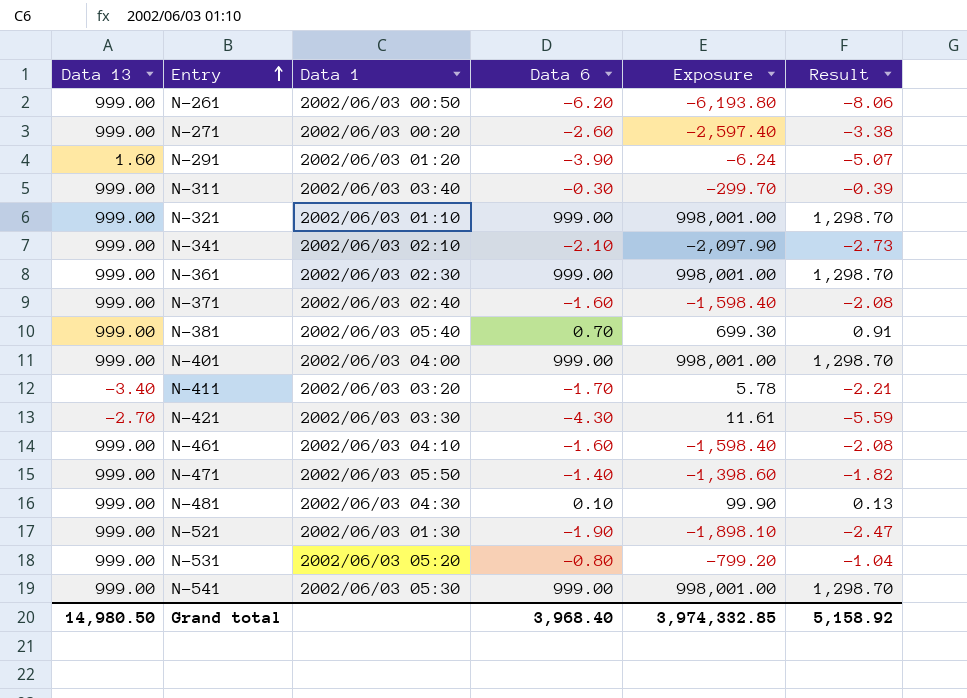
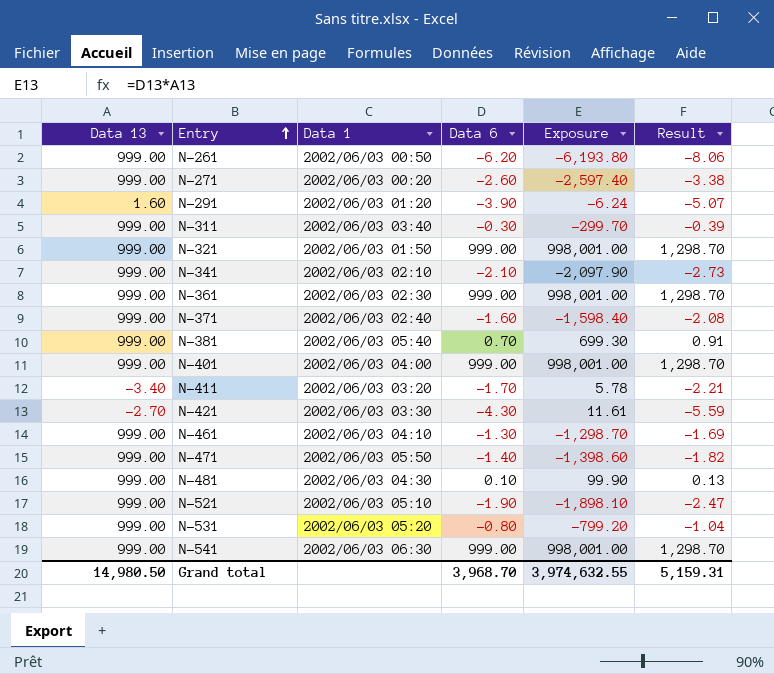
N-321 | Data 1: 2002/06/03 01:10 -> 2002/06/03 01:50
N-461 | Data 6: -1.60 -> -1.30
N-461 | Exposure: -1,598.40 -> -1,298.70
N-461 | Result: -2.08 -> -1.69
N-521 | Data 1: 2002/06/03 01:30 -> 2002/06/03 05:10
N-541 | Data 1: 2002/06/03 05:30 -> 2002/06/03 06:30
Grand total | Data 6: 3,968.40 -> 3,968.70
Grand total | Exposure: 3,974,332.85 -> 3,974,632.55
Grand total | Result: 5,158.92 -> 5,159.31

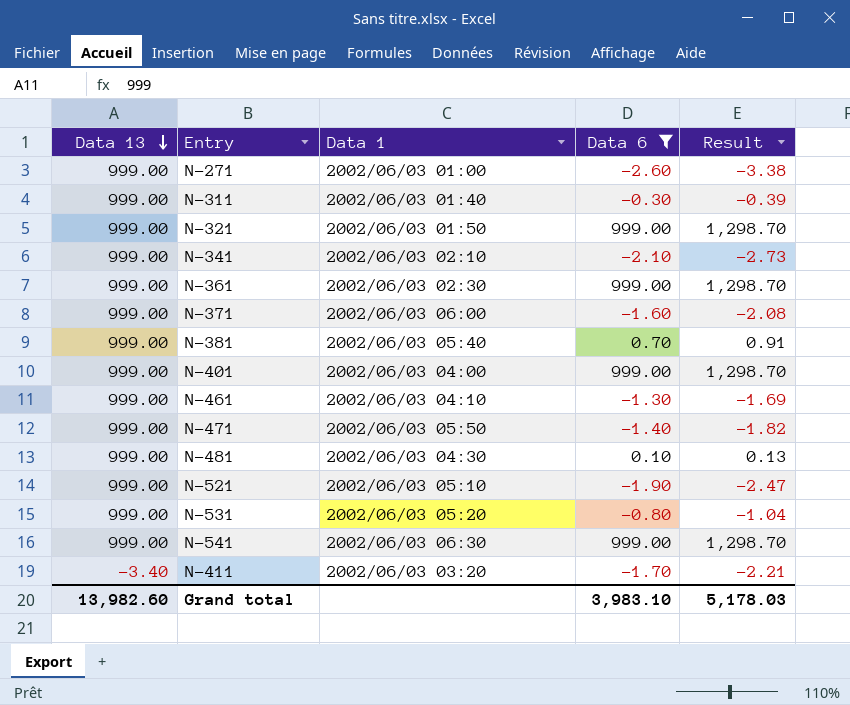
filter: none -> Data 6 >= -2.60
row order: Entry ascending -> Data 13 descending
column Exposure | formula: [Data 13] * [Data 6] -> none
N-271 | Data 1: 2002/06/03 00:20 -> 2002/06/03 01:00
N-311 | Data 1: 2002/06/03 03:40 -> 2002/06/03 01:40
N-371 | Data 1: 2002/06/03 02:40 -> 2002/06/03 06:00
Grand total | Data 13: 14,980.50 -> 13,982.60
Grand total | Data 6: 3,968.70 -> 3,983.10
Grand total | Result: 5,159.31 -> 5,178.03

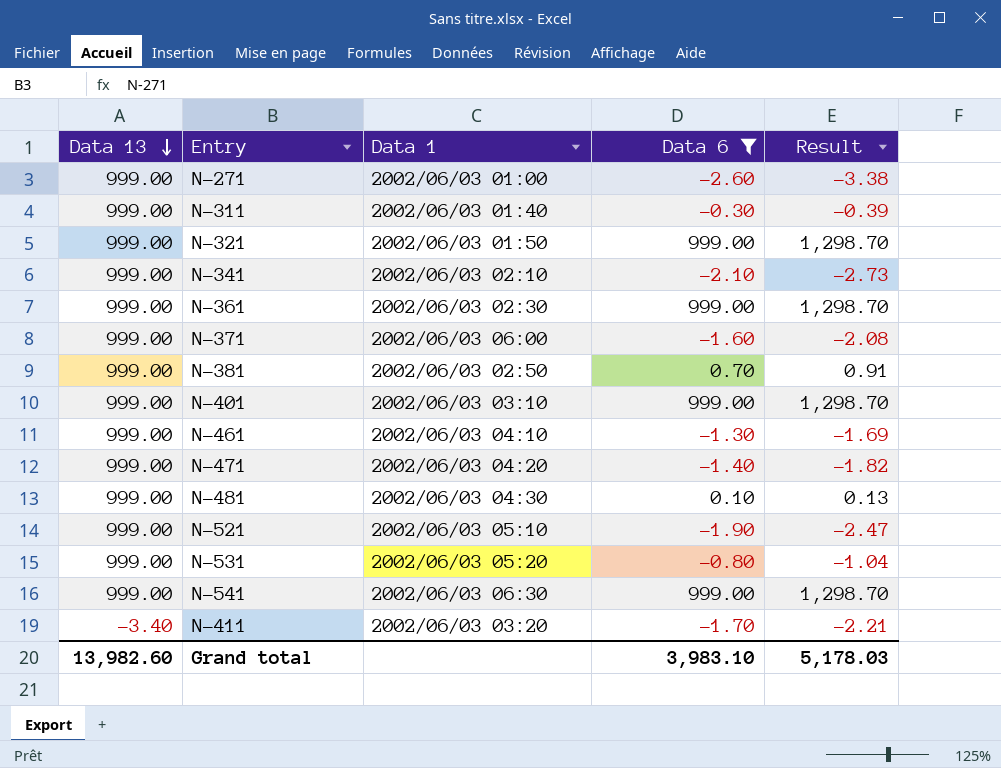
N-381 | Data 1: 2002/06/03 05:40 -> 2002/06/03 02:50
N-401 | Data 1: 2002/06/03 04:00 -> 2002/06/03 03:10
N-471 | Data 1: 2002/06/03 05:50 -> 2002/06/03 04:20

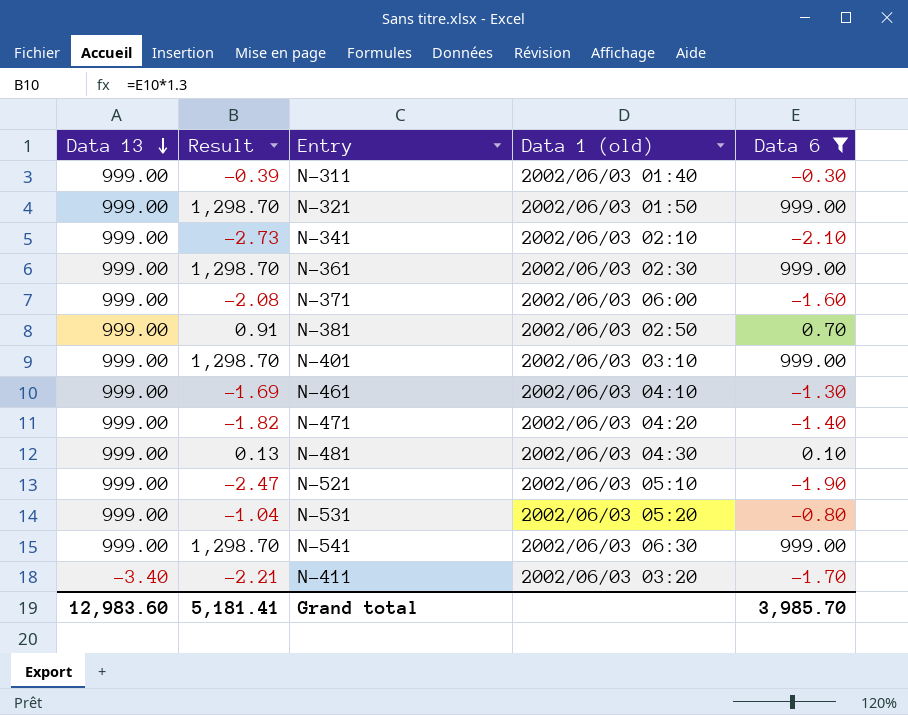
column Result | position: 5 -> 2
column name: Data 1 -> Data 1 (old)
row N-271: 999.00 | 2002/06/03 01:00 | -2.60 | -3.38 -> none
Grand total | Data 13: 13,982.60 -> 12,983.60
Grand total | Result: 5,178.03 -> 5,181.41
Grand total | Data 6: 3,983.10 -> 3,985.70

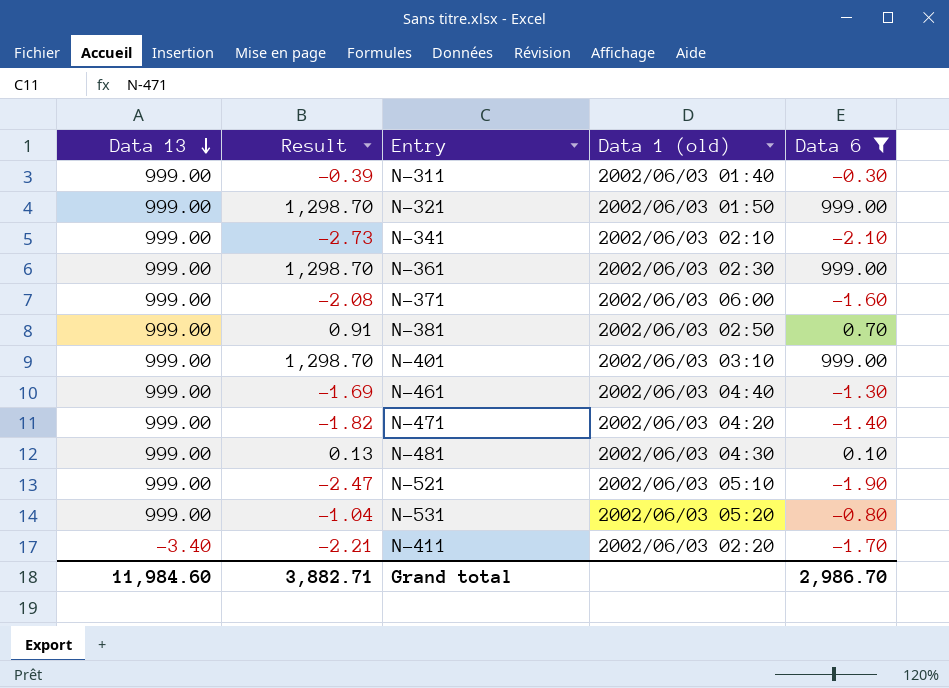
row N-541: 999.00 | 1,298.70 | 2002/06/03 06:30 | 999.00 -> none
N-461 | Data 1 (old): 2002/06/03 04:10 -> 2002/06/03 04:40
N-411 | Data 1 (old): 2002/06/03 03:20 -> 2002/06/03 02:20
Grand total | Data 13: 12,983.60 -> 11,984.60
Grand total | Result: 5,181.41 -> 3,882.71
Grand total | Data 6: 3,985.70 -> 2,986.70

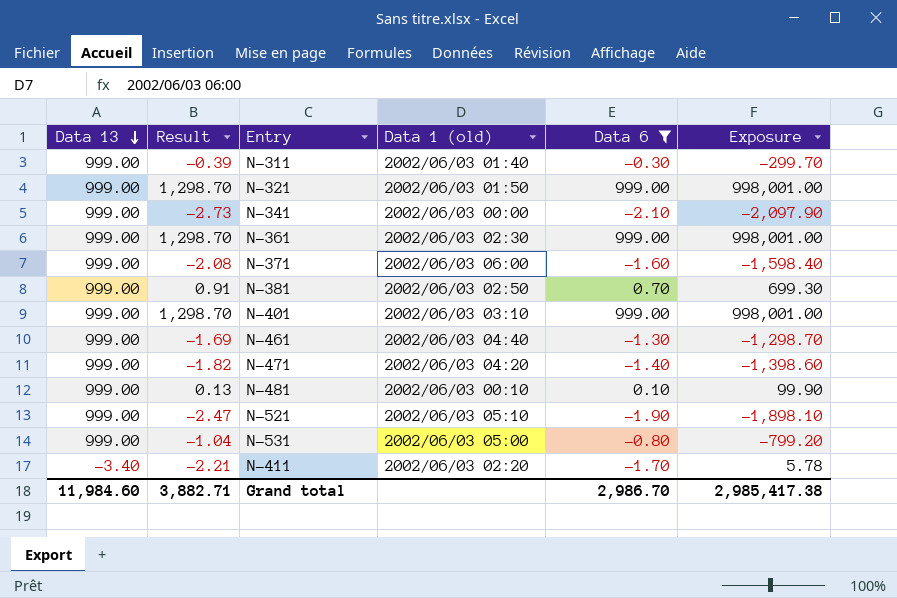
column Exposure | formula: none -> [Data 13] * [Data 6]
N-341 | Data 1 (old): 2002/06/03 02:10 -> 2002/06/03 00:00
N-481 | Data 1 (old): 2002/06/03 04:30 -> 2002/06/03 00:10
N-531 | Data 1 (old): 2002/06/03 05:20 -> 2002/06/03 05:00

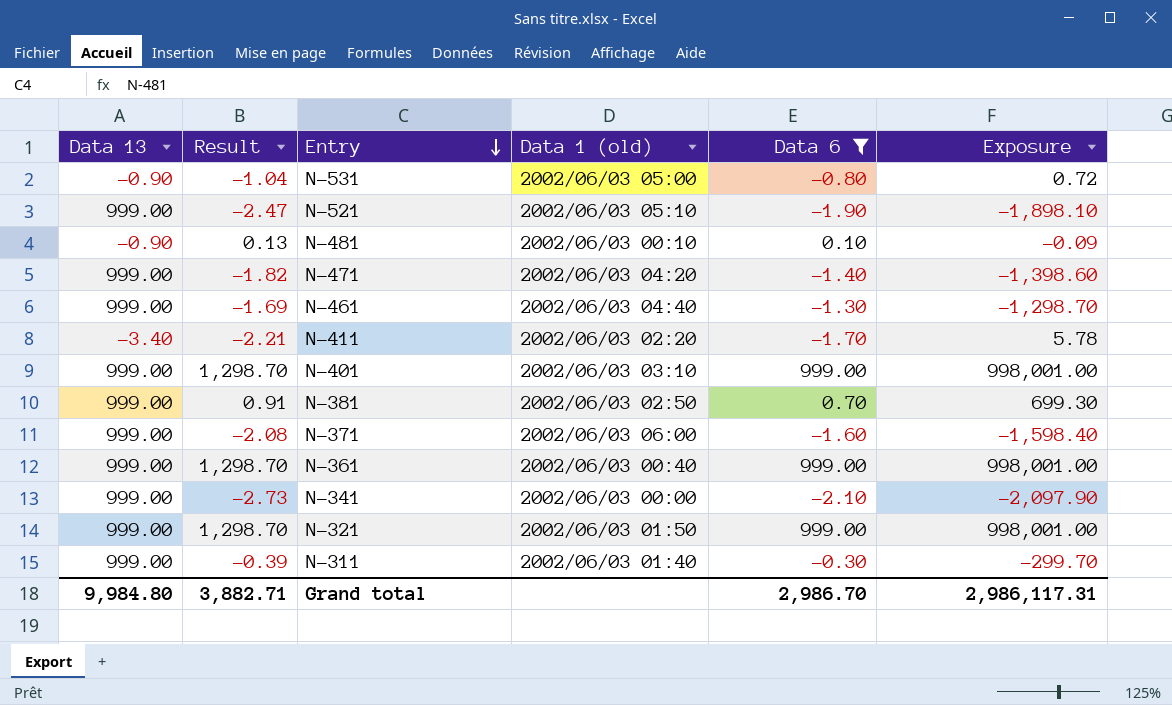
row order: Data 13 descending -> Entry descending
N-531 | Data 13: 999.00 -> -0.90
N-531 | Exposure: -799.20 -> 0.72
N-481 | Data 13: 999.00 -> -0.90
N-481 | Exposure: 99.90 -> -0.09
N-361 | Data 1 (old): 2002/06/03 02:30 -> 2002/06/03 00:40
Grand total | Data 13: 11,984.60 -> 9,984.80
Grand total | Exposure: 2,985,417.38 -> 2,986,117.31

